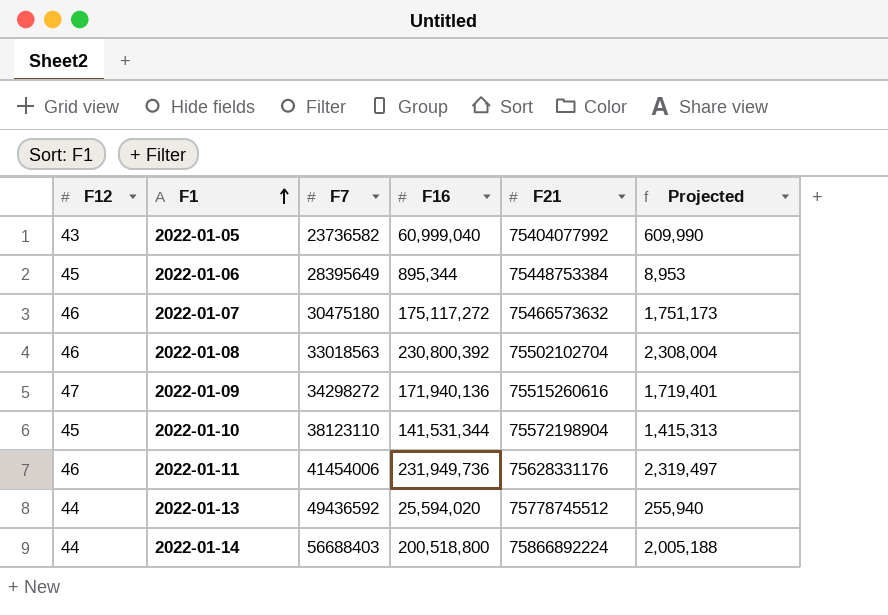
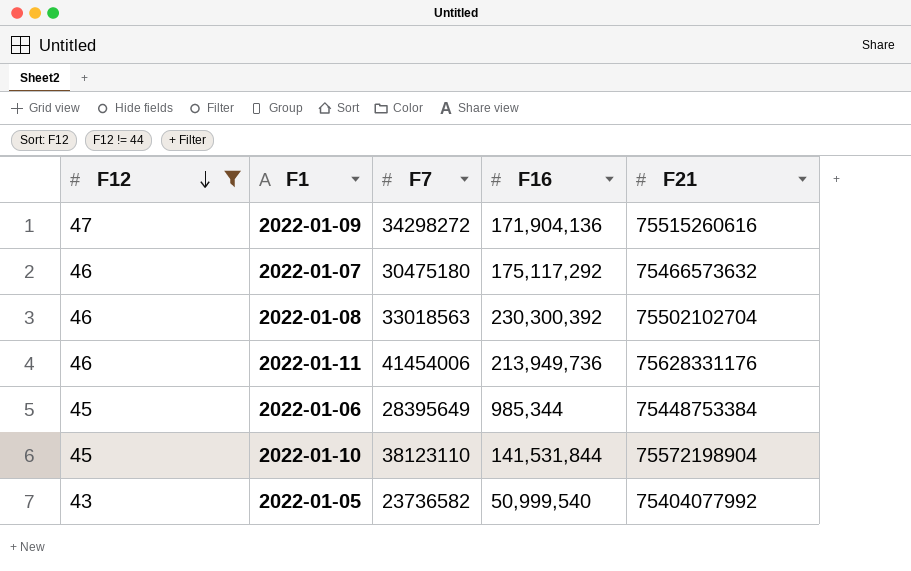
filter: none -> F12 != 44
row order: F1 ascending -> F12 descending
column Projected | formula: [F16] * 0.01 -> none
2022-01-09 | F16: 171,940,136 -> 171,904,136
2022-01-07 | F16: 175,117,272 -> 175,117,292
2022-01-08 | F16: 230,800,392 -> 230,300,392
2022-01-11 | F16: 231,949,736 -> 213,949,736
2022-01-06 | F16: 895,344 -> 985,344
2022-01-10 | F16: 141,531,344 -> 141,531,844
2022-01-05 | F16: 60,999,040 -> 50,999,540

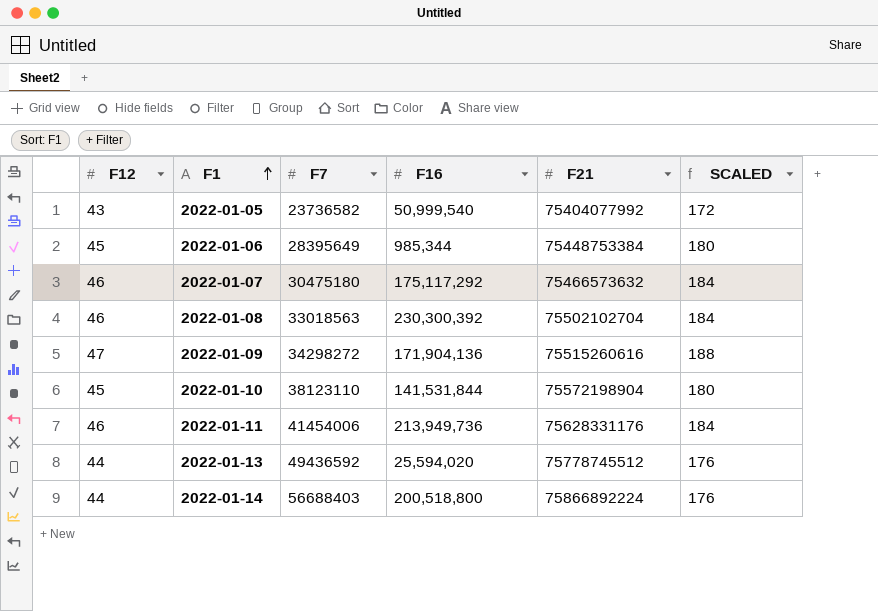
filter: F12 != 44 -> none
row order: F12 descending -> F1 ascending
column SCALED | formula: none -> [F12] * 4

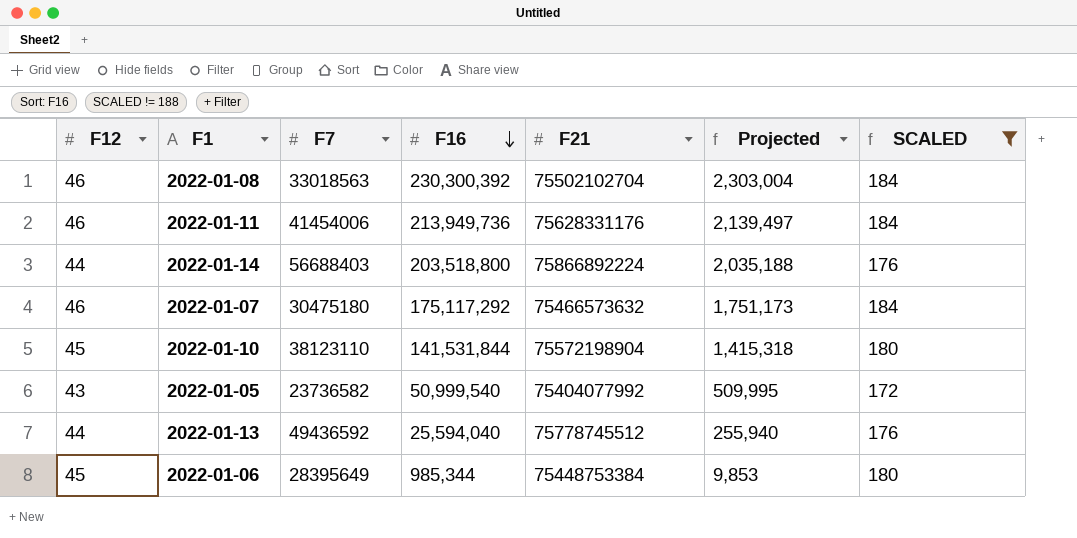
filter: none -> SCALED != 188
row order: F1 ascending -> F16 descending
column Projected | formula: none -> [F16] * 0.01
2022-01-14 | F16: 200,518,800 -> 203,518,800
2022-01-13 | F16: 25,594,020 -> 25,594,040

